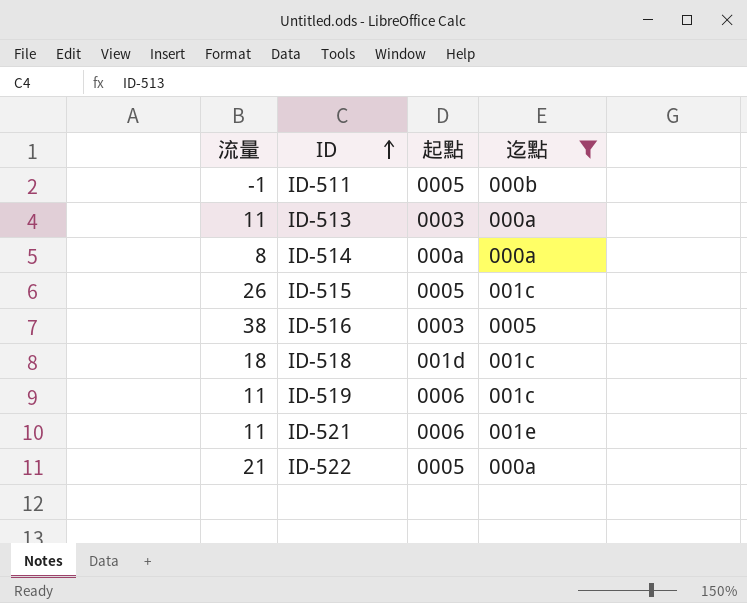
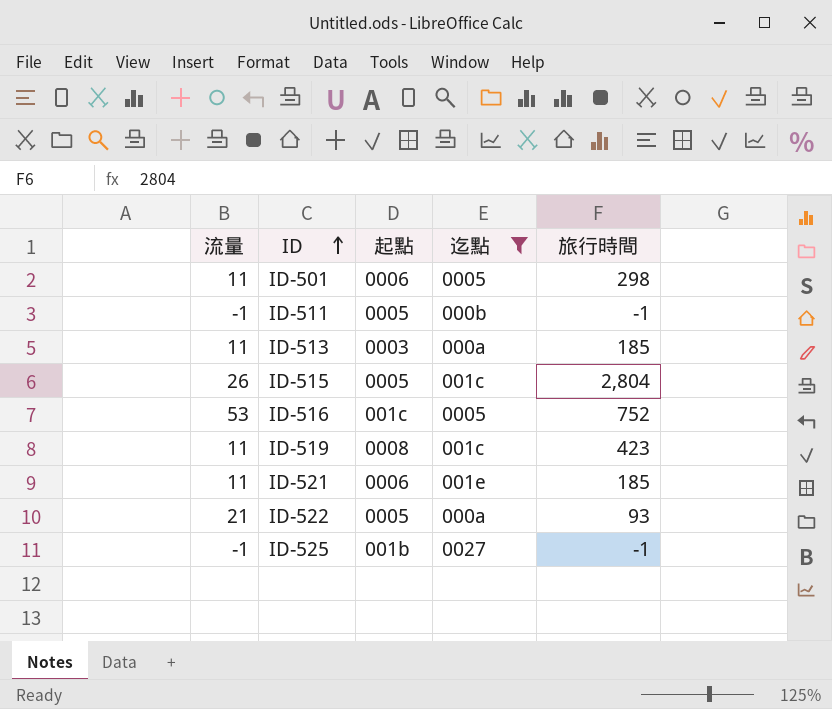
column 旅行時間 | position: none -> 5
row ID-514: 8 | 000a | 000a -> none
row ID-518: 18 | 001d | 001c -> none
row ID-501: none -> 11 | 0006 | 0005 | 298
ID-516 | 流量: 38 -> 53
ID-516 | 起點: 0003 -> 001c
ID-519 | 起點: 0006 -> 0008
row ID-525: none -> -1 | 001b | 0027 | -1

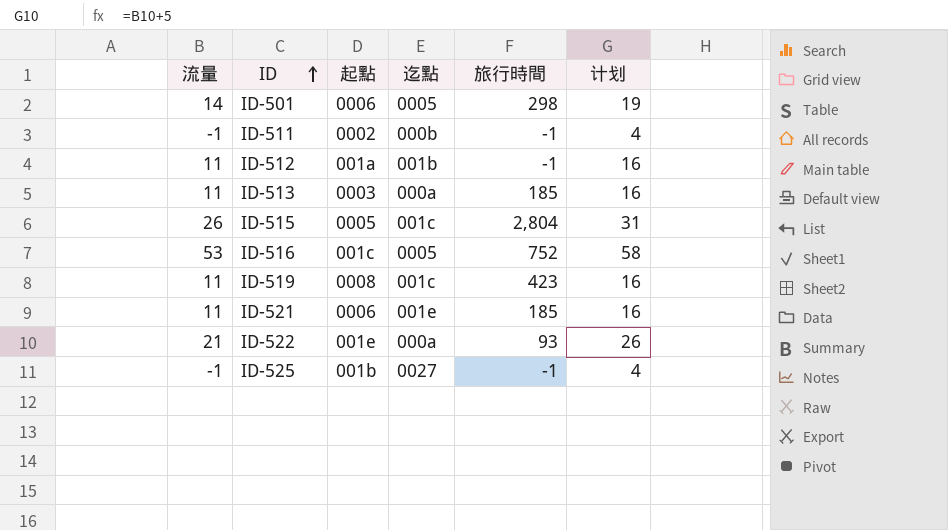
filter: 迄點 != 001b -> none
column 计划 | formula: none -> [流量] + 5
ID-501 | 流量: 11 -> 14
ID-511 | 起點: 0005 -> 0002
ID-522 | 起點: 0005 -> 001e

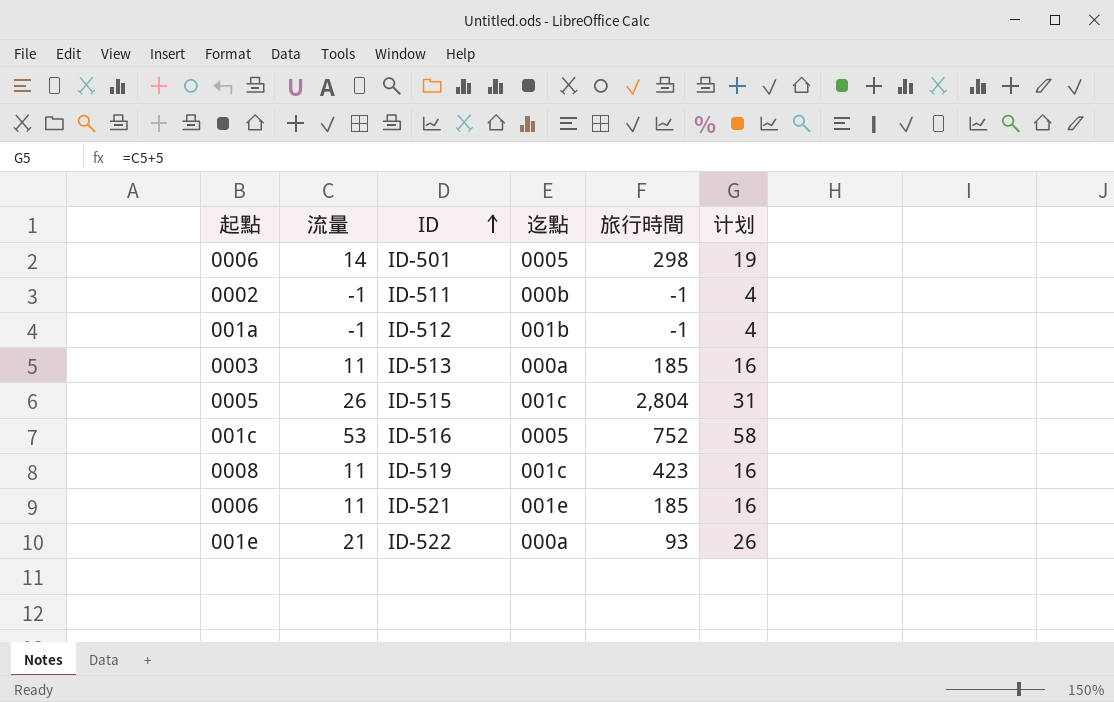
column 起點 | position: 3 -> 1
row ID-525: -1 | 001b | 0027 | -1 | 4 -> none
ID-512 | 流量: 11 -> -1
ID-512 | 计划: 16 -> 4

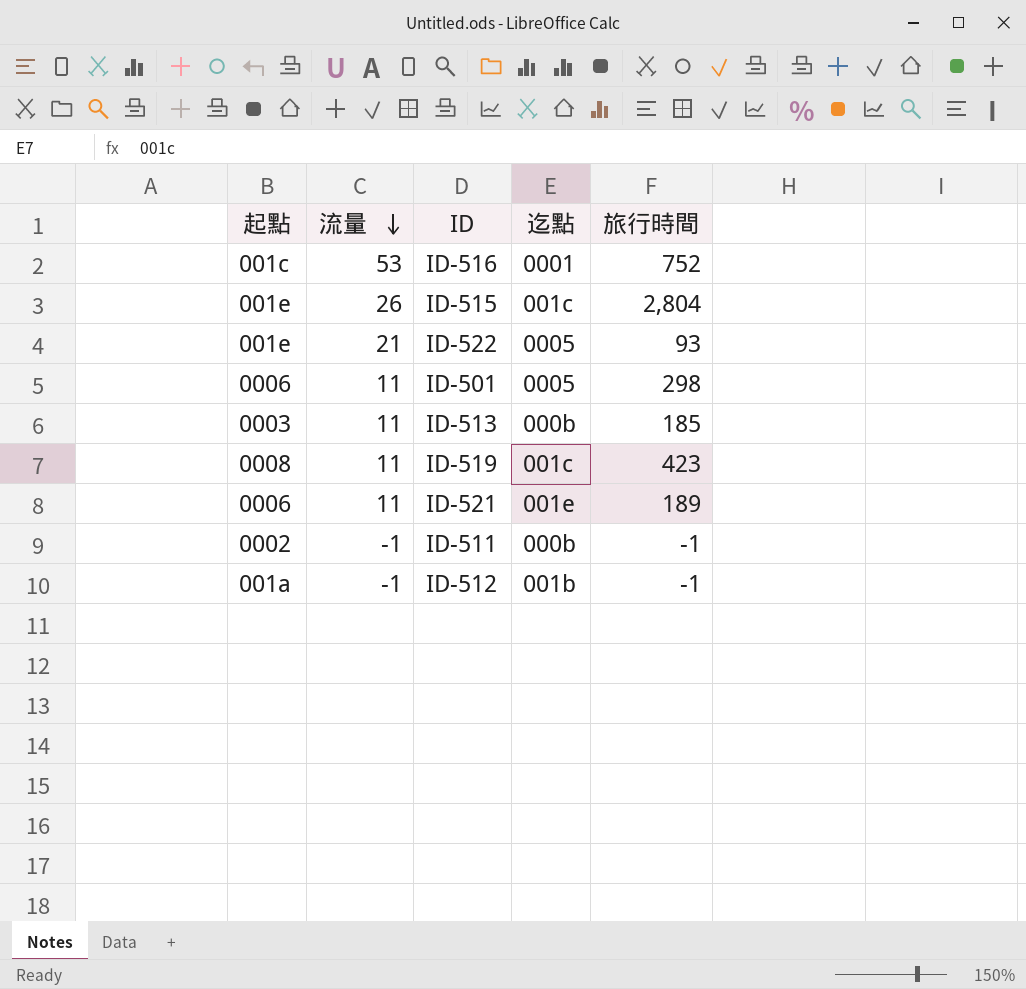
row order: ID ascending -> 流量 descending
column 计划 | formula: [流量] + 5 -> none
ID-516 | 迄點: 0005 -> 0001
ID-515 | 起點: 0005 -> 001e
ID-522 | 迄點: 000a -> 0005
ID-501 | 流量: 14 -> 11
ID-513 | 迄點: 000a -> 000b
ID-521 | 旅行時間: 185 -> 189

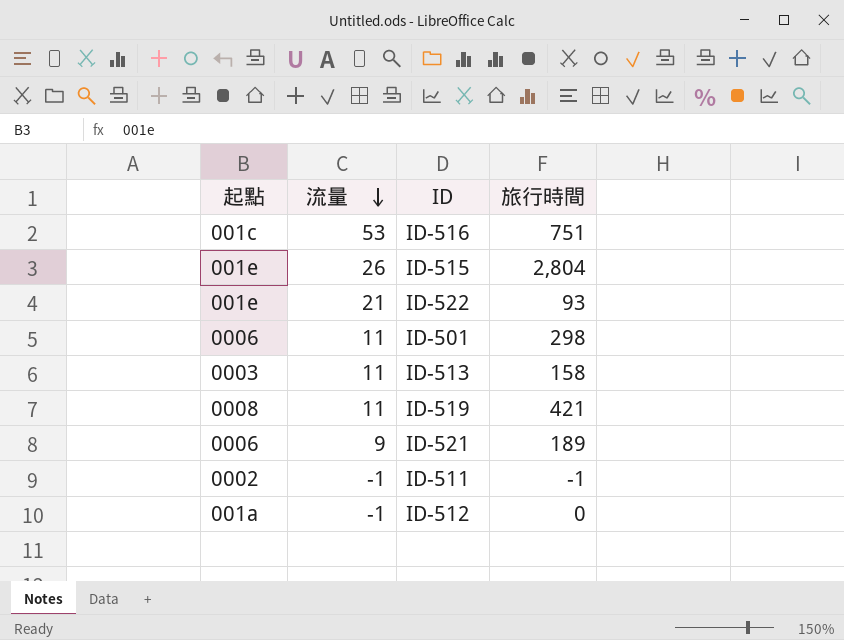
column 迄點 | position: 4 -> none
ID-516 | 旅行時間: 752 -> 751
ID-513 | 旅行時間: 185 -> 158
ID-519 | 旅行時間: 423 -> 421
ID-521 | 流量: 11 -> 9
ID-512 | 旅行時間: -1 -> 0

